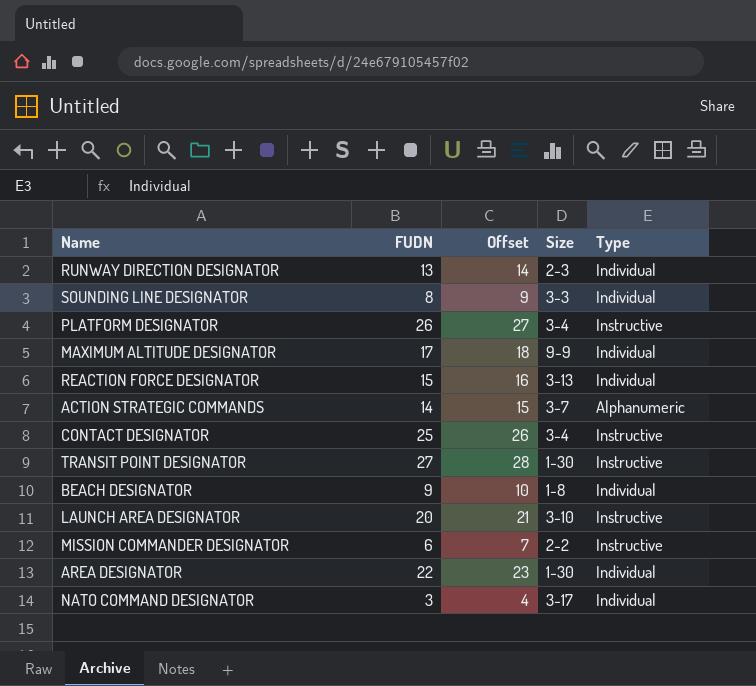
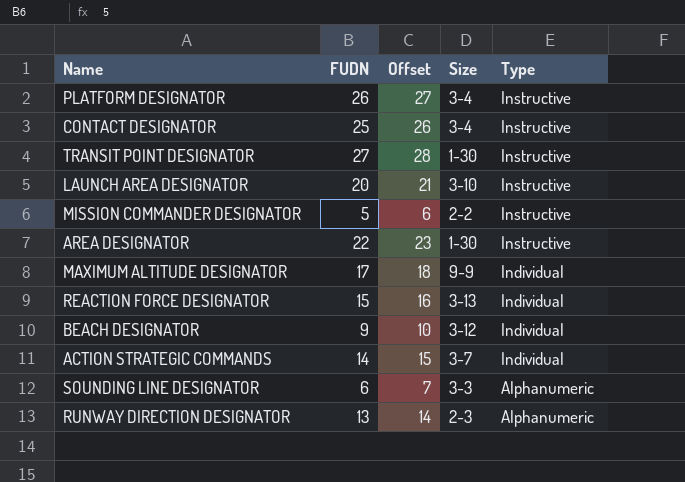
row order: none -> Type descending
row NATO COMMAND DESIGNATOR: 3 | 4 | 3-17 | Individual -> none
MISSION COMMANDER DESIGNATOR | FUDN: 6 -> 5
MISSION COMMANDER DESIGNATOR | Offset: 7 -> 6
AREA DESIGNATOR | Type: Individual -> Instructive
BEACH DESIGNATOR | Size: 1-8 -> 3-12
ACTION STRATEGIC COMMANDS | Type: Alphanumeric -> Individual
SOUNDING LINE DESIGNATOR | FUDN: 8 -> 6
SOUNDING LINE DESIGNATOR | Offset: 9 -> 7
SOUNDING LINE DESIGNATOR | Type: Individual -> Alphanumeric
RUNWAY DIRECTION DESIGNATOR | Type: Individual -> Alphanumeric

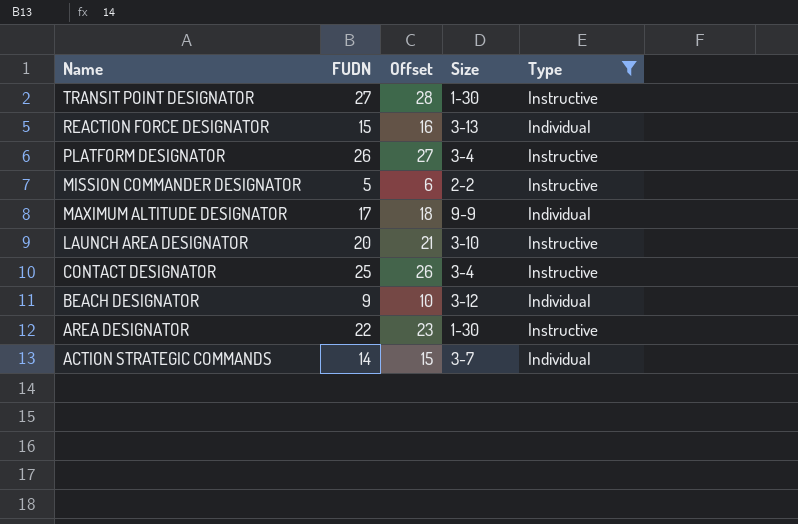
filter: none -> Type != Alphanumeric
row order: Type descending -> Name descending

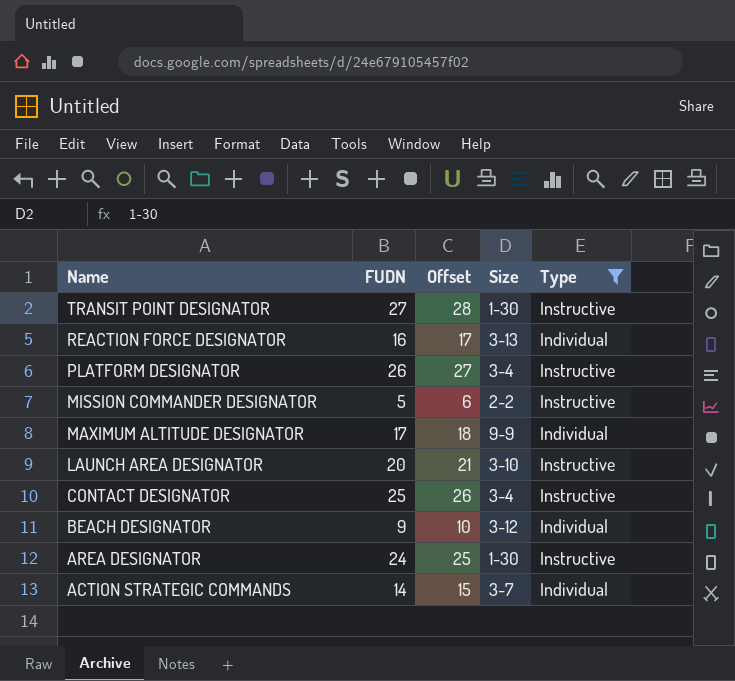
REACTION FORCE DESIGNATOR | FUDN: 15 -> 16
REACTION FORCE DESIGNATOR | Offset: 16 -> 17
AREA DESIGNATOR | FUDN: 22 -> 24
AREA DESIGNATOR | Offset: 23 -> 25

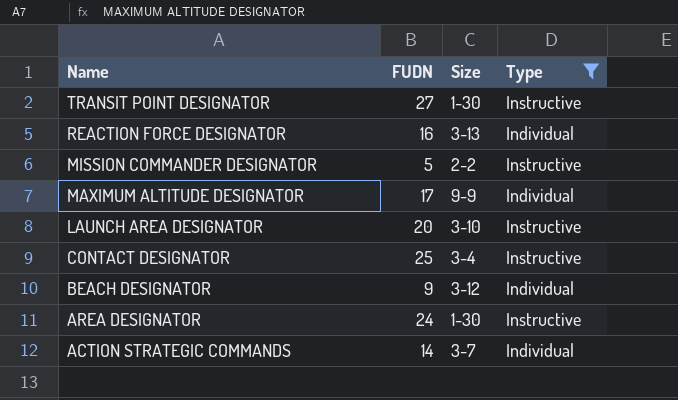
column Offset | formula: [FUDN] + 1 -> none
row PLATFORM DESIGNATOR: 26 | 27 | 3-4 | Instructive -> none

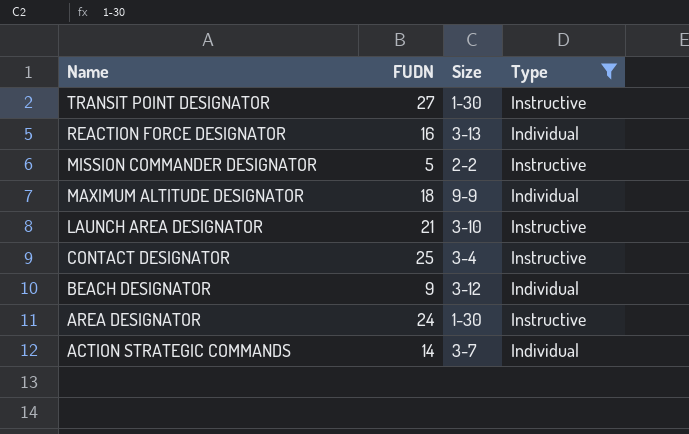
MAXIMUM ALTITUDE DESIGNATOR | FUDN: 17 -> 18
LAUNCH AREA DESIGNATOR | FUDN: 20 -> 21

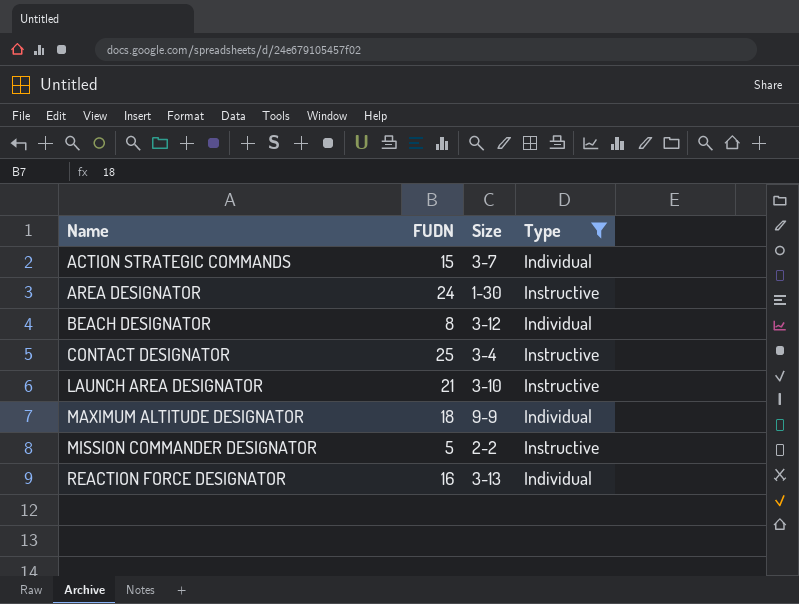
row order: Name descending -> Name ascending
row TRANSIT POINT DESIGNATOR: 27 | 1-30 | Instructive -> none
ACTION STRATEGIC COMMANDS | FUDN: 14 -> 15
BEACH DESIGNATOR | FUDN: 9 -> 8

